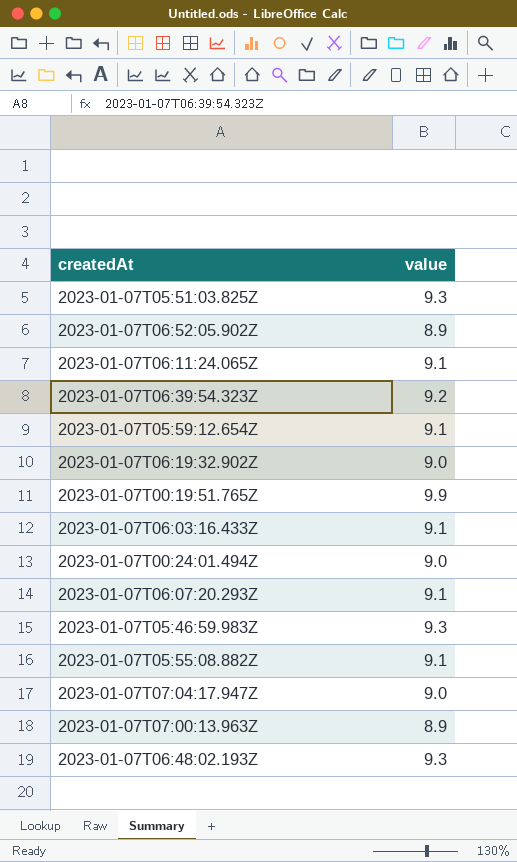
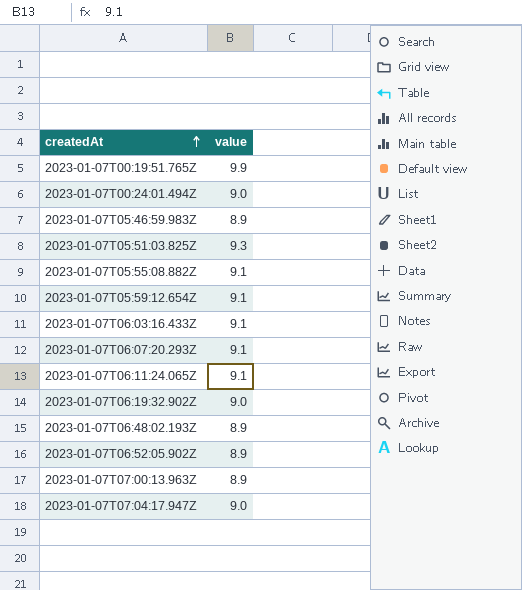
row order: none -> createdAt ascending
row 2023-01-07T06:39:54.323Z: 9.2 -> none
2023-01-07T05:46:59.983Z | value: 9.3 -> 8.9
2023-01-07T06:48:02.193Z | value: 9.3 -> 8.9

